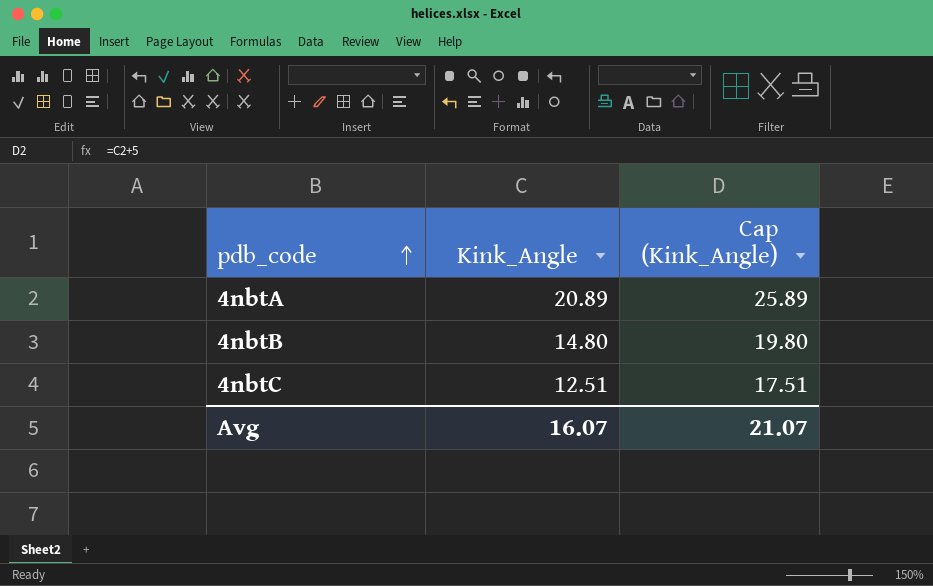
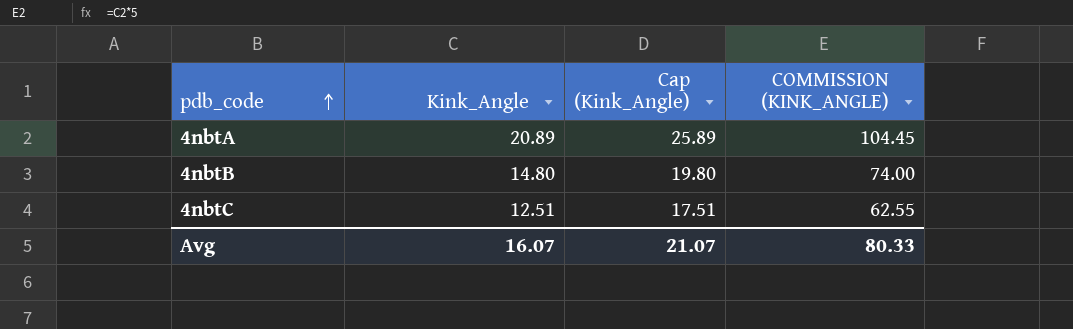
column COMMISSION (KINK_ANGLE) | formula: none -> [Kink_Angle] * 5

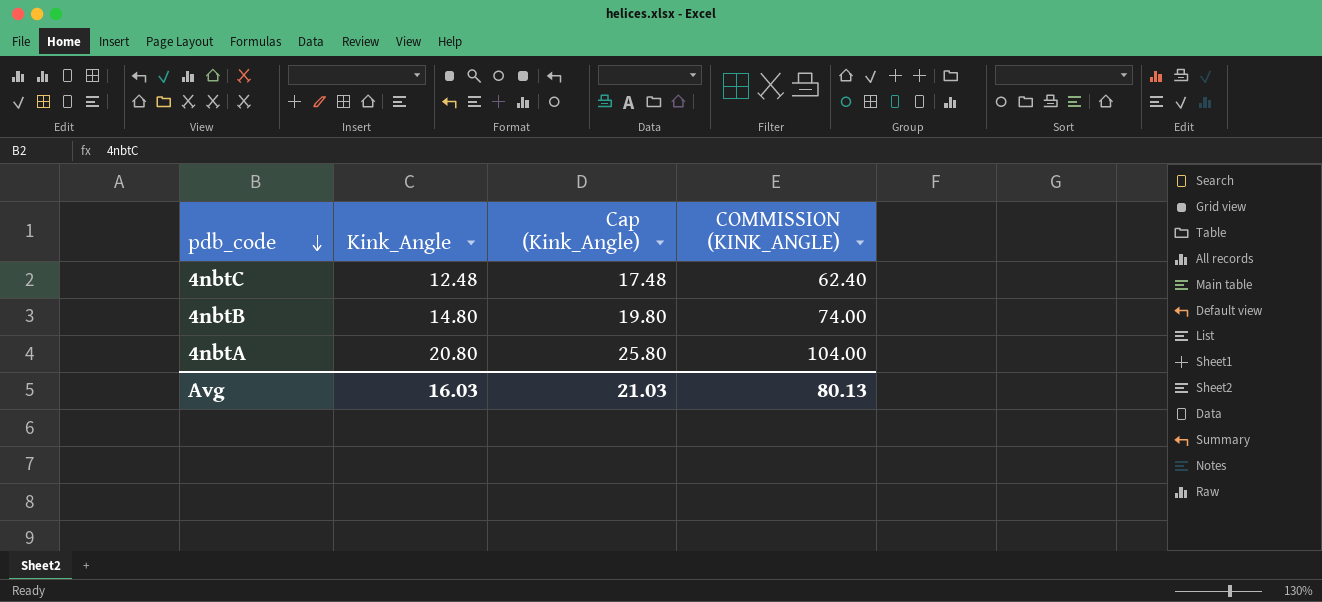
row order: pdb_code ascending -> pdb_code descending
4nbtC | Kink_Angle: 12.51 -> 12.48
4nbtC | Cap (Kink_Angle): 17.51 -> 17.48
4nbtC | COMMISSION (KINK_ANGLE): 62.55 -> 62.40
4nbtA | Kink_Angle: 20.89 -> 20.80
4nbtA | Cap (Kink_Angle): 25.89 -> 25.80
4nbtA | COMMISSION (KINK_ANGLE): 104.45 -> 104.00
Avg | Kink_Angle: 16.07 -> 16.03
Avg | Cap (Kink_Angle): 21.07 -> 21.03
Avg | COMMISSION (KINK_ANGLE): 80.33 -> 80.13

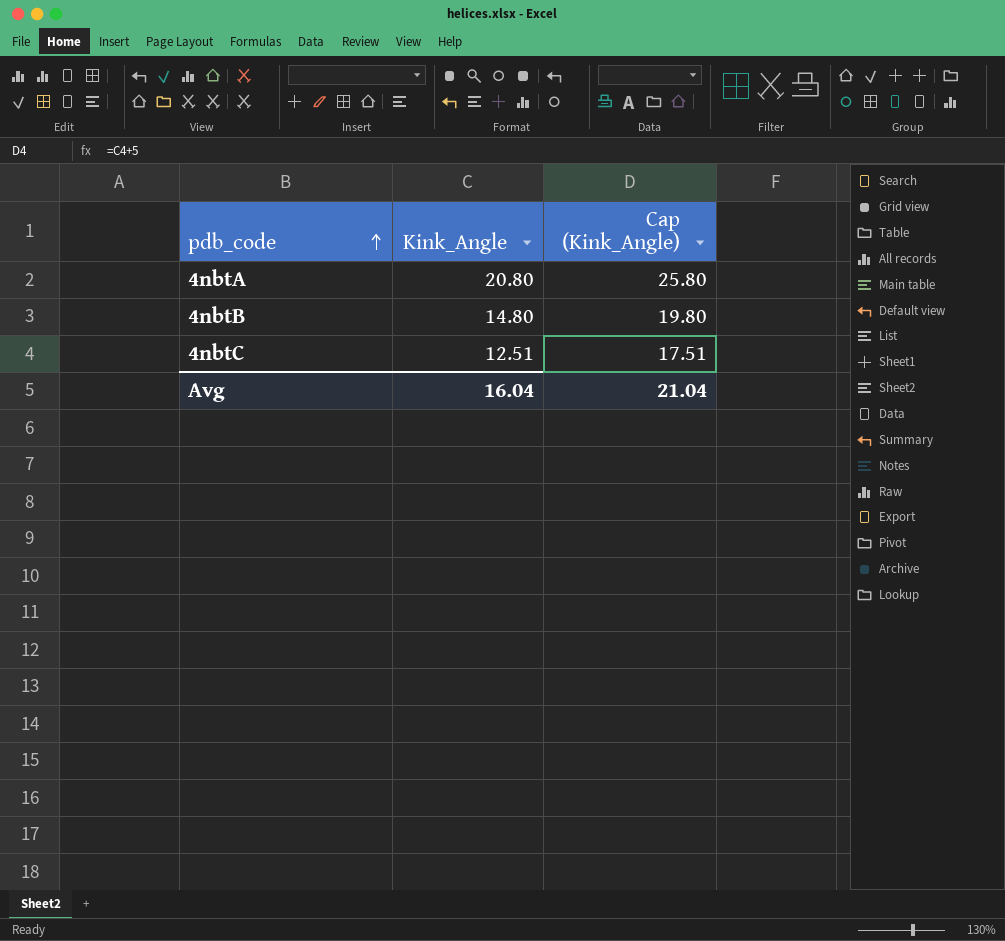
row order: pdb_code descending -> pdb_code ascending
column COMMISSION (KINK_ANGLE) | formula: [Kink_Angle] * 5 -> none
4nbtC | Kink_Angle: 12.48 -> 12.51
4nbtC | Cap (Kink_Angle): 17.48 -> 17.51
Avg | Kink_Angle: 16.03 -> 16.04
Avg | Cap (Kink_Angle): 21.03 -> 21.04

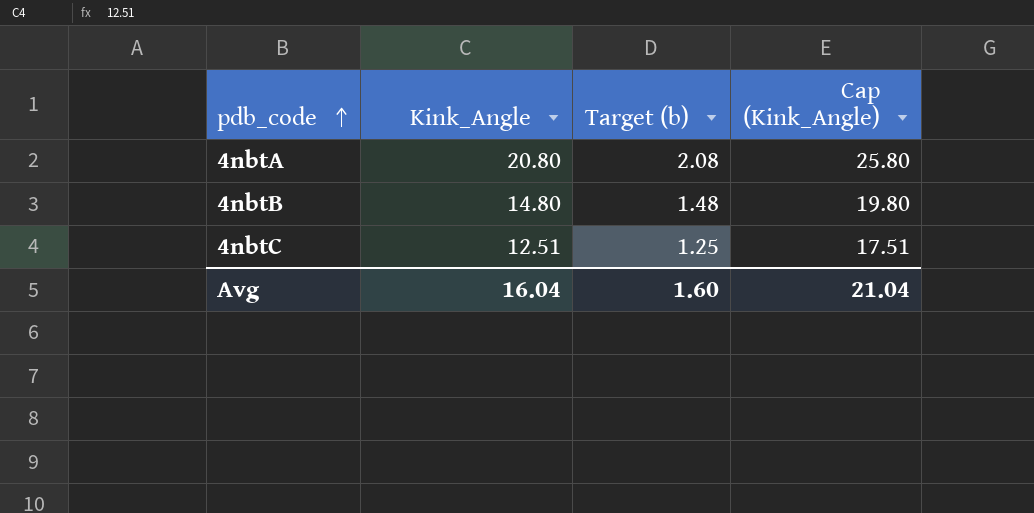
column Target (b) | formula: none -> [Kink_Angle] * 0.1

